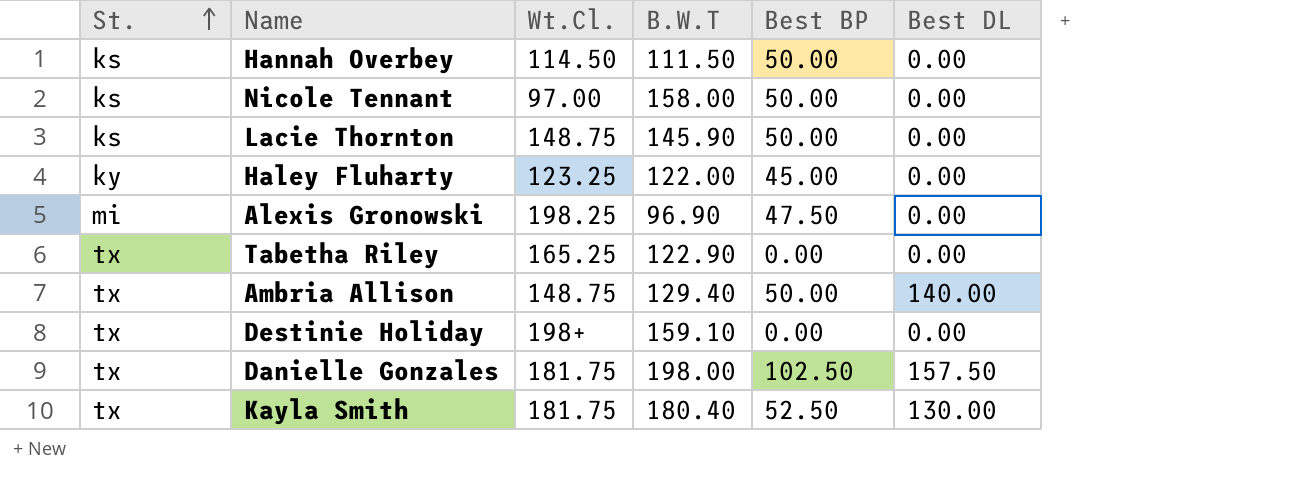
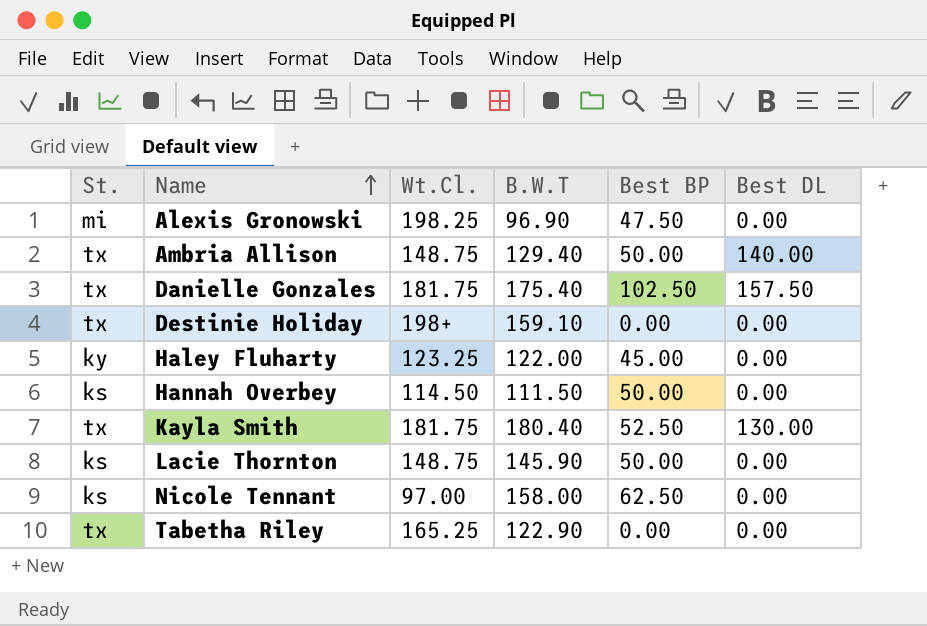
row order: St. ascending -> Name ascending
Danielle Gonzales | B.W.T: 198.00 -> 175.40
Nicole Tennant | Best BP: 50.00 -> 62.50

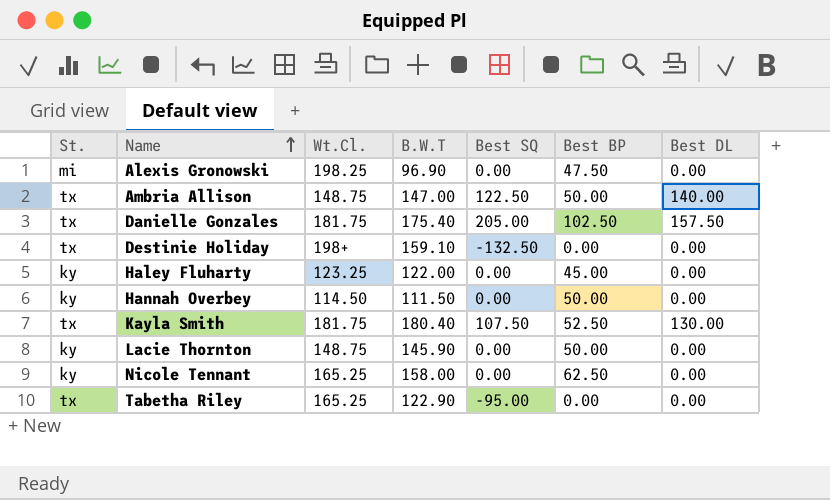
column Best SQ | position: none -> 5
Ambria Allison | B.W.T: 129.40 -> 147.00
Hannah Overbey | St.: ks -> ky
Lacie Thornton | St.: ks -> ky
Nicole Tennant | St.: ks -> ky
Nicole Tennant | Wt.Cl.: 97.00 -> 165.25

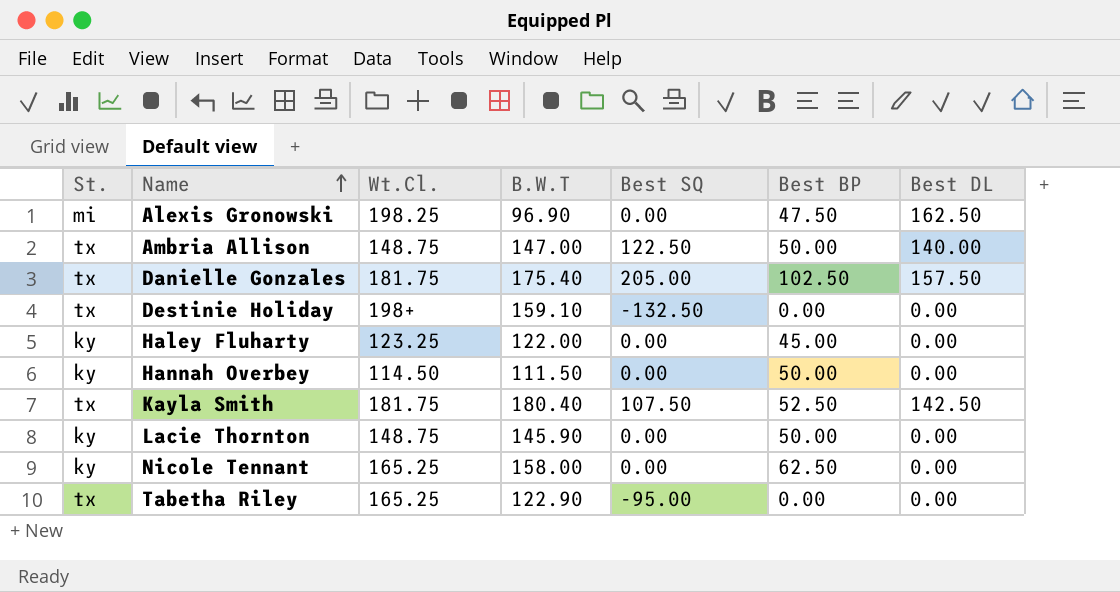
Alexis Gronowski | Best DL: 0.00 -> 162.50
Kayla Smith | Best DL: 130.00 -> 142.50

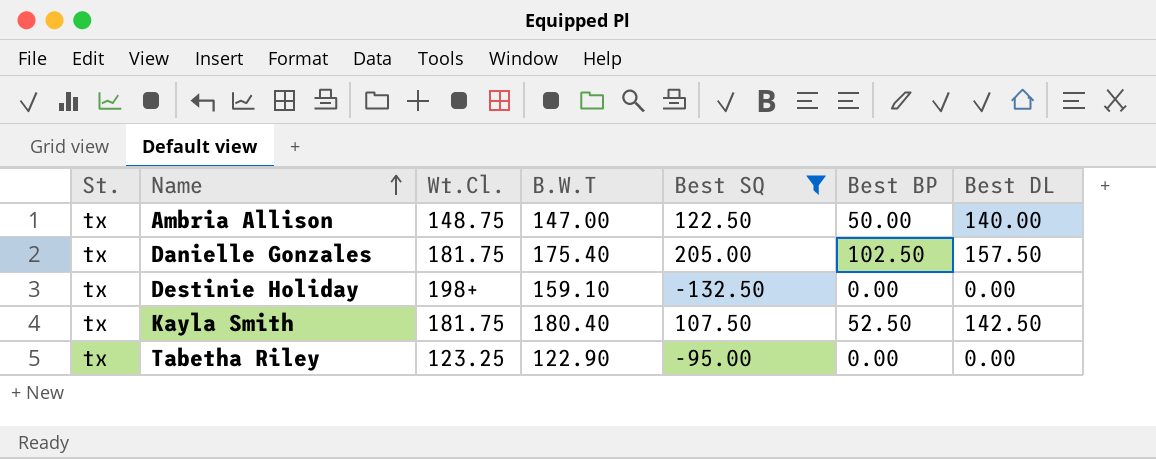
filter: none -> Best SQ != 0.00
Tabetha Riley | Wt.Cl.: 165.25 -> 123.25

